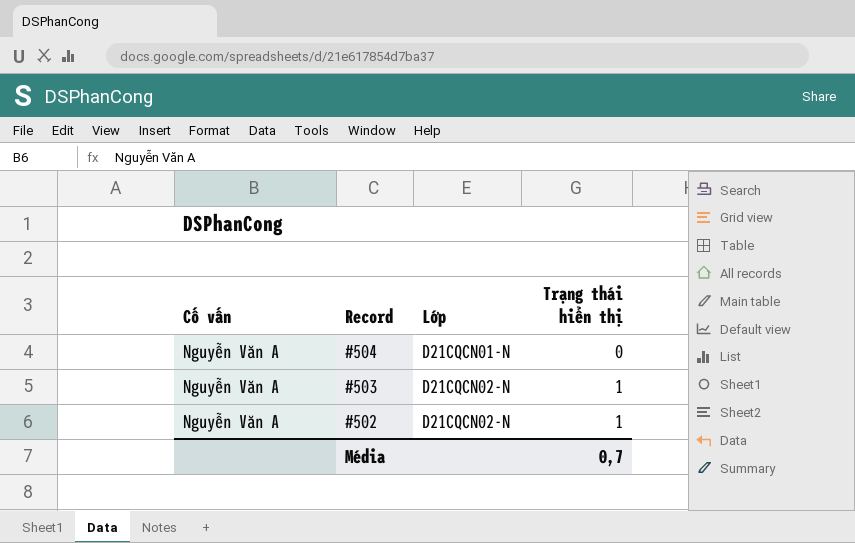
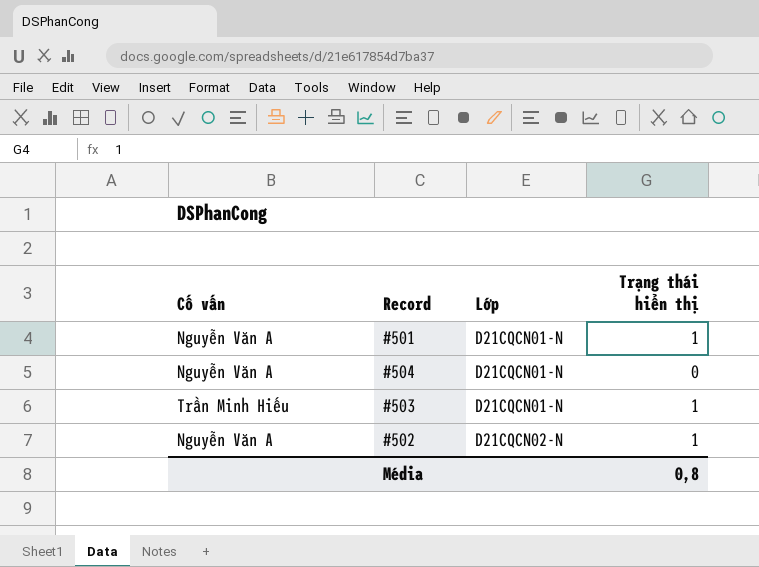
row #501: none -> Nguyễn Văn A | D21CQCN01-N | 1
#503 | Cố vấn: Nguyễn Văn A -> Trần Minh Hiếu
#503 | Lớp: D21CQCN02-N -> D21CQCN01-N
Média | Trạng thái hiển thị: 0,7 -> 0,8

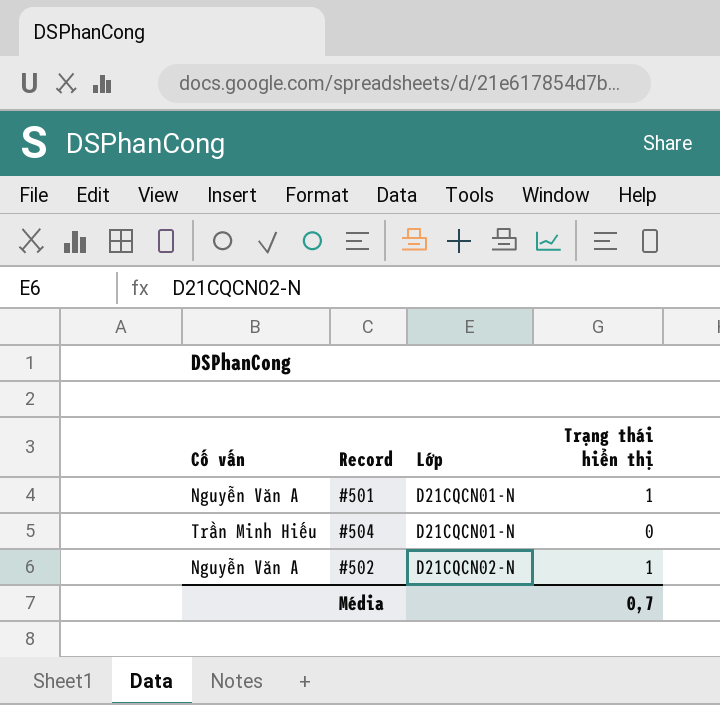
row #503: Trần Minh Hiếu | D21CQCN01-N | 1 -> none
#504 | Cố vấn: Nguyễn Văn A -> Trần Minh Hiếu
Média | Trạng thái hiển thị: 0,8 -> 0,7

